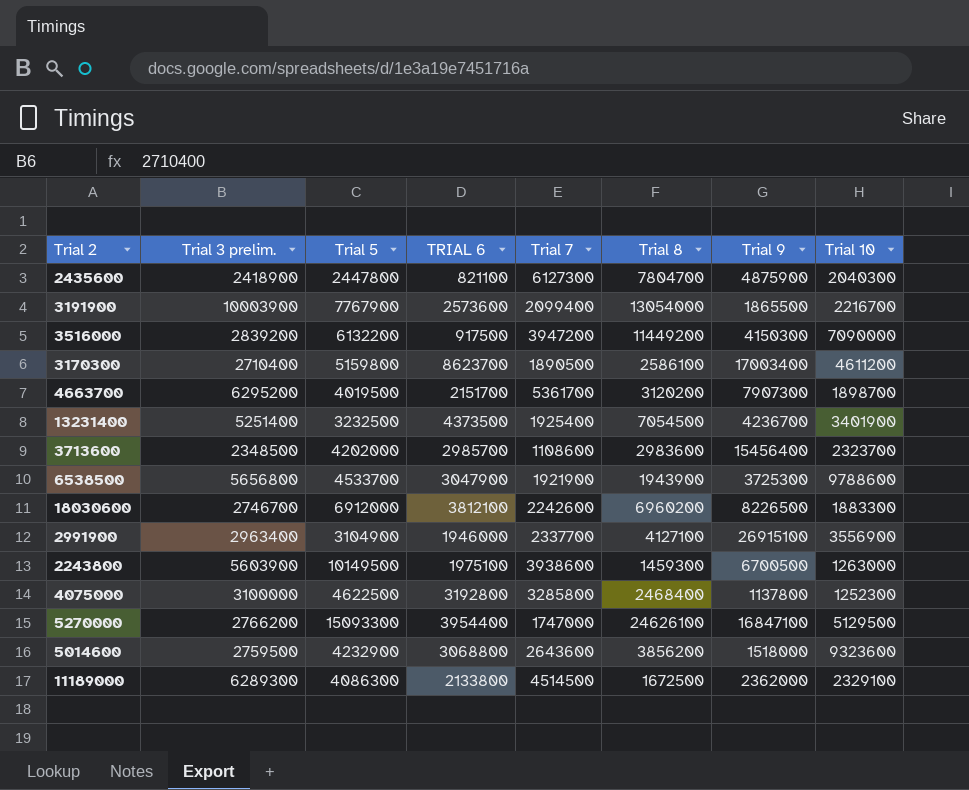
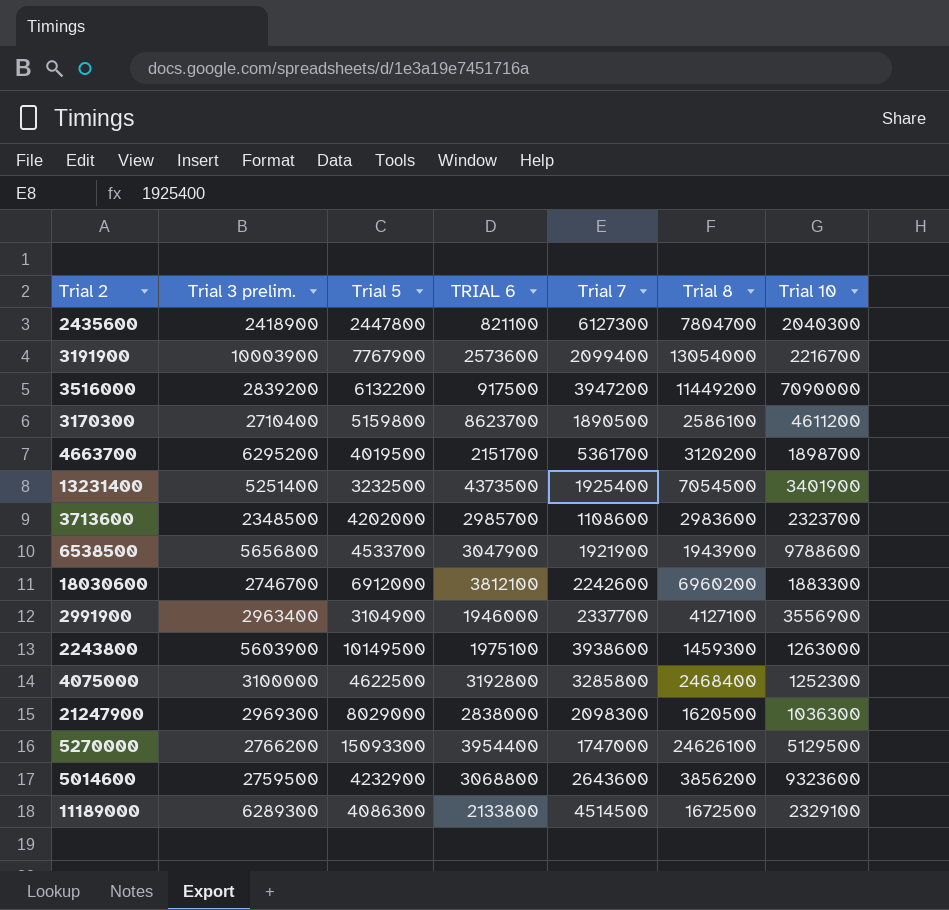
column Trial 9 | position: 7 -> none
row 21247900: none -> 2969300 | 8029000 | 2838000 | 2098300 | 1620500 | 1036300

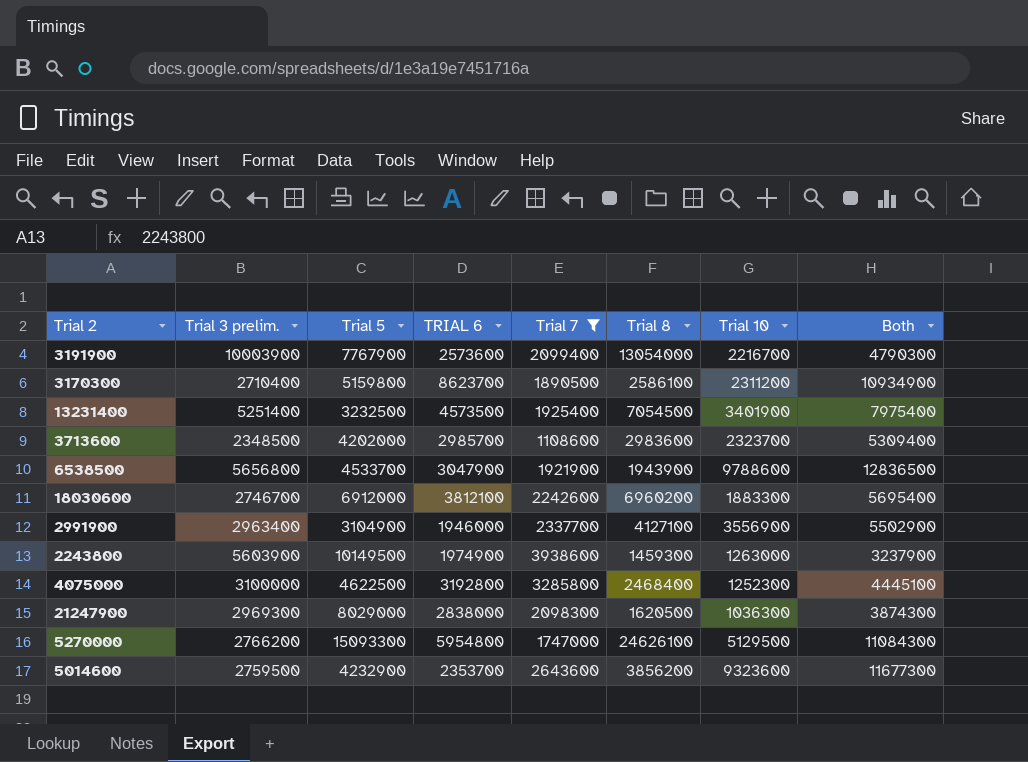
filter: none -> Trial 7 <= 3938600
column Both | formula: none -> [TRIAL 6] + [Trial 10]
3170300 | Trial 10: 4611200 -> 2311200
13231400 | TRIAL 6: 4373500 -> 4573500
2243800 | TRIAL 6: 1975100 -> 1974900
5270000 | TRIAL 6: 3954400 -> 5954800
5014600 | TRIAL 6: 3068800 -> 2353700

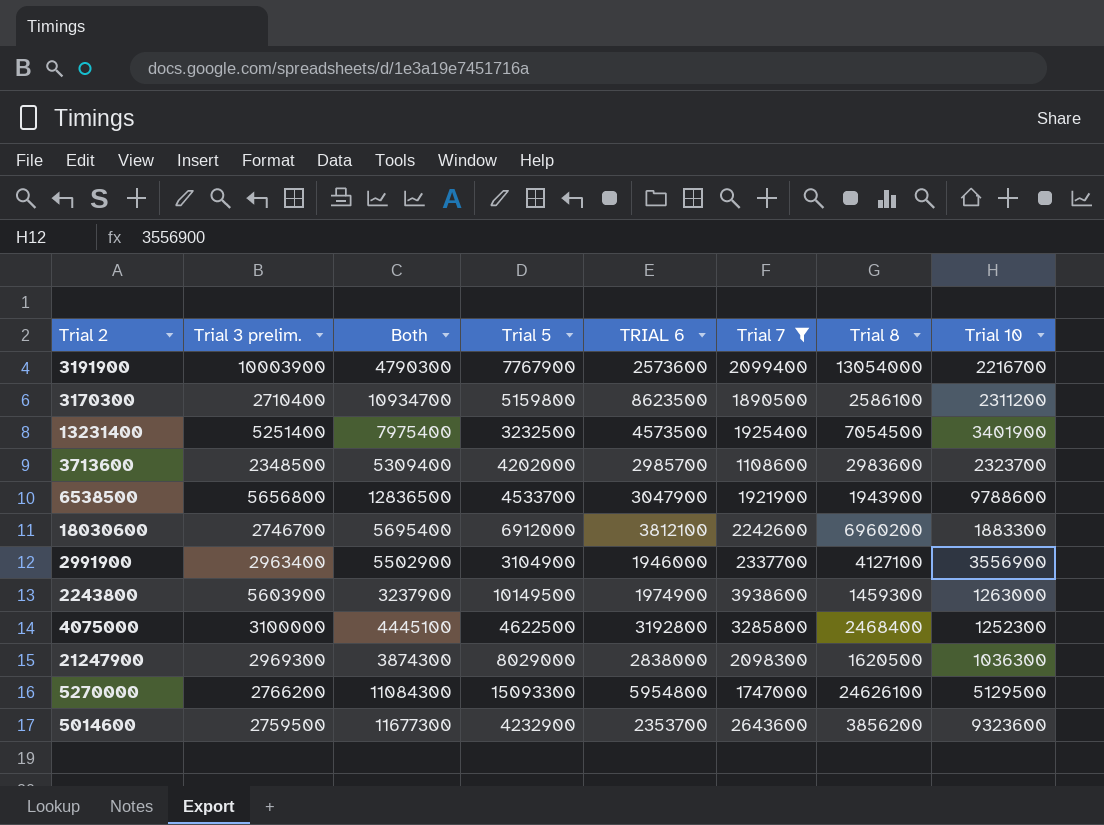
column Both | position: 8 -> 3
3170300 | Both: 10934900 -> 10934700
3170300 | TRIAL 6: 8623700 -> 8623500

